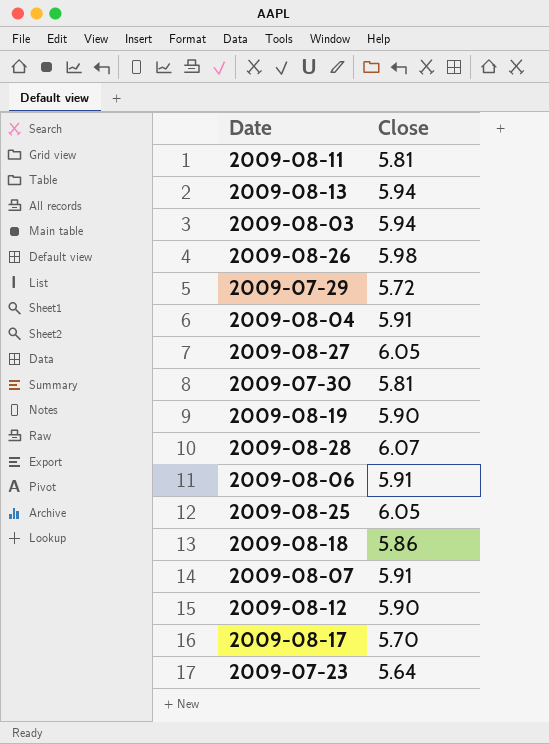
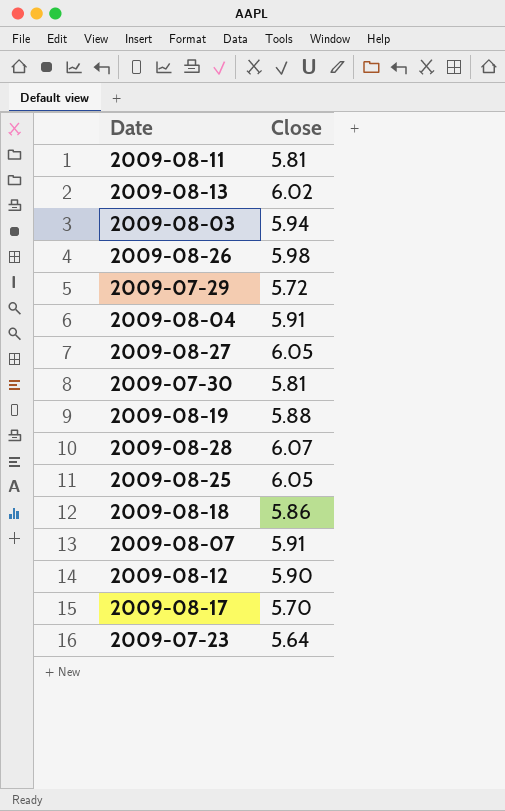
row 2009-08-06: 5.91 -> none
2009-08-13 | Close: 5.94 -> 6.02
2009-08-19 | Close: 5.90 -> 5.88

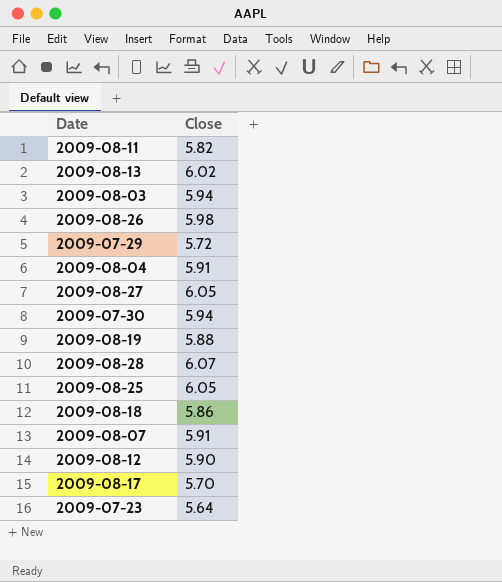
2009-08-11 | Close: 5.81 -> 5.82
2009-07-30 | Close: 5.81 -> 5.94

